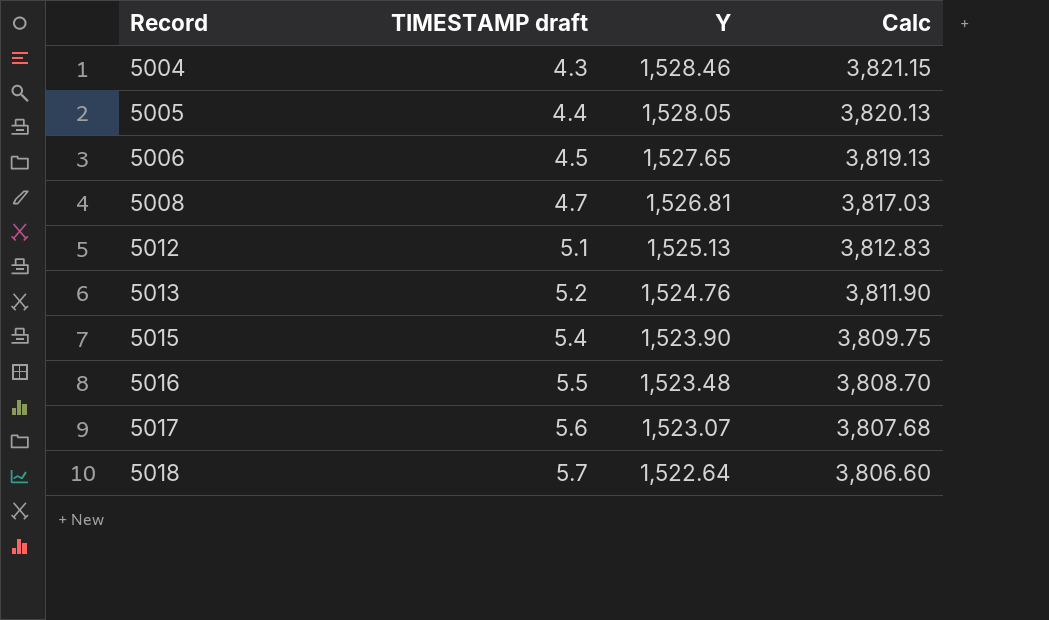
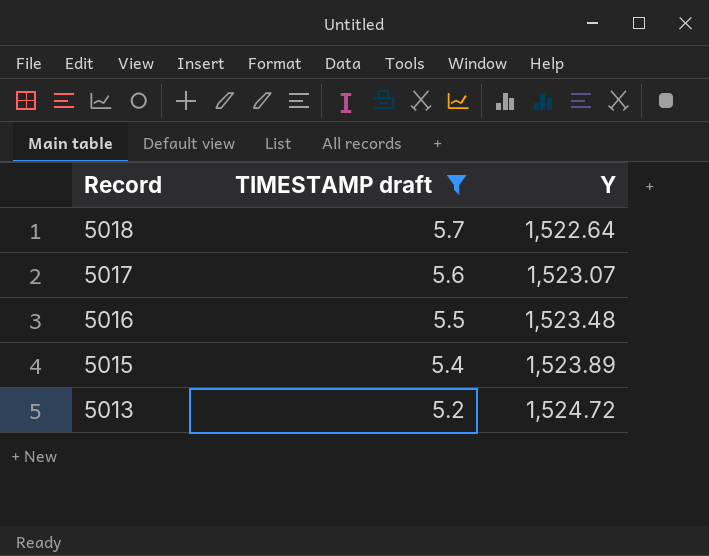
filter: none -> TIMESTAMP draft >= 5.2
row order: Record ascending -> Record descending
column Calc | formula: [Y] * 2.5 -> none
5015 | Y: 1,523.90 -> 1,523.89
5013 | Y: 1,524.76 -> 1,524.72

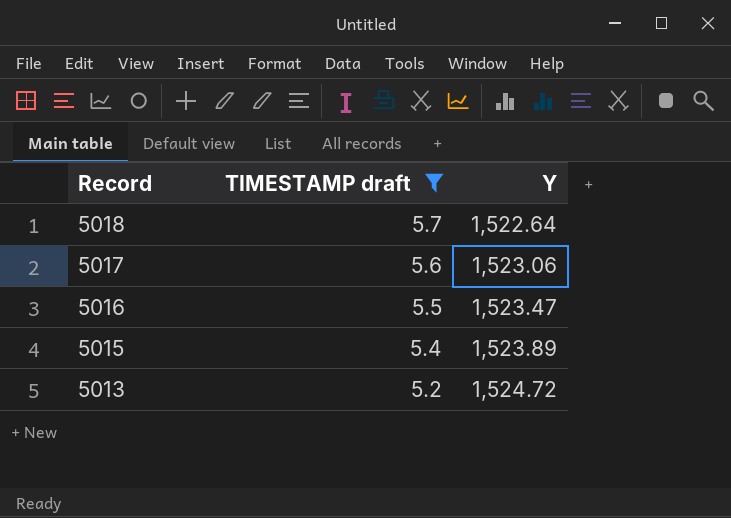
5017 | Y: 1,523.07 -> 1,523.06
5016 | Y: 1,523.48 -> 1,523.47

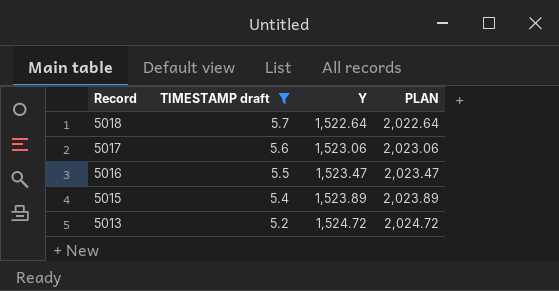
column PLAN | formula: none -> [Y] + 500

